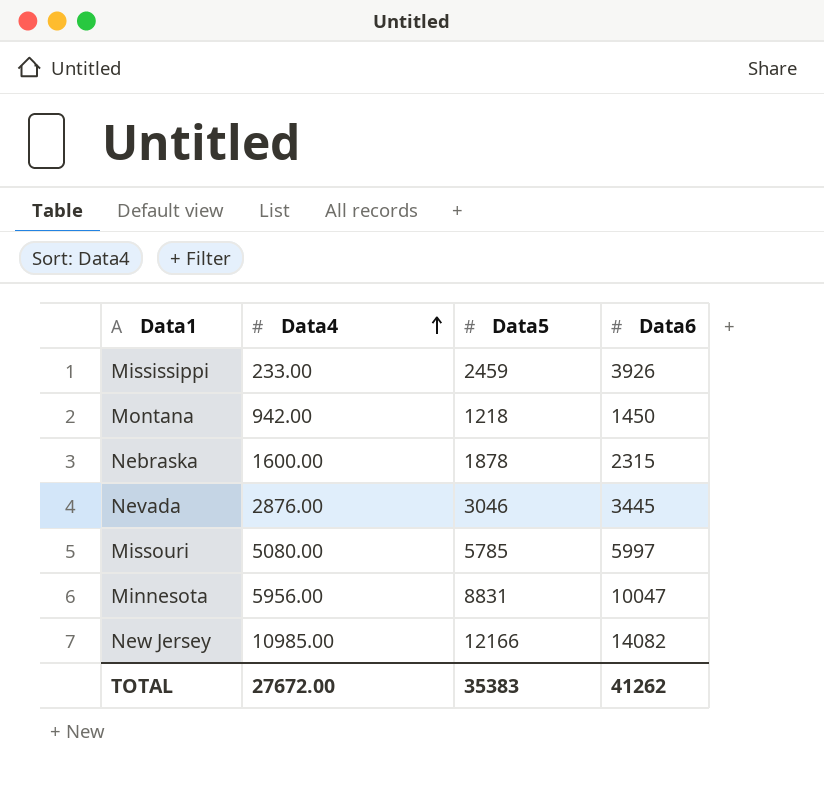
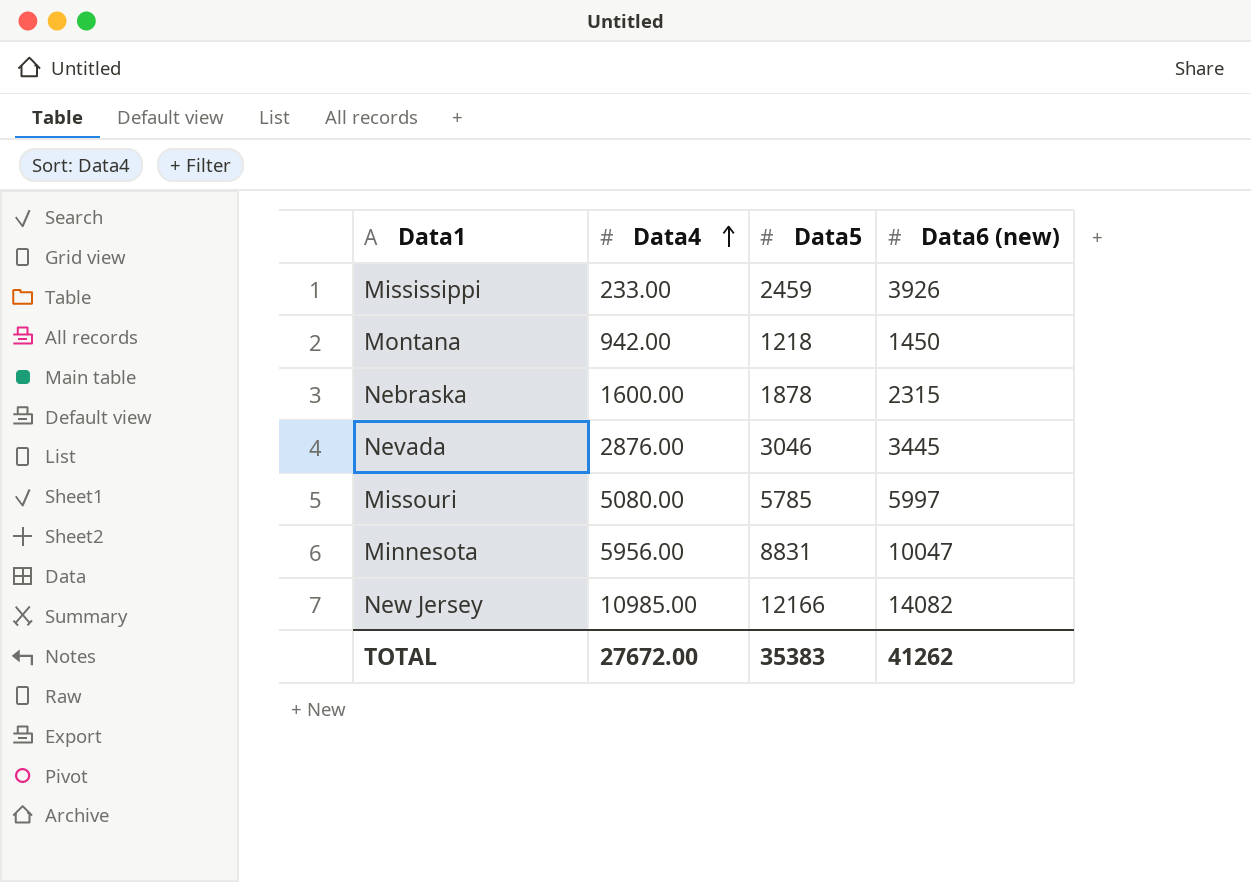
column name: Data6 -> Data6 (new)

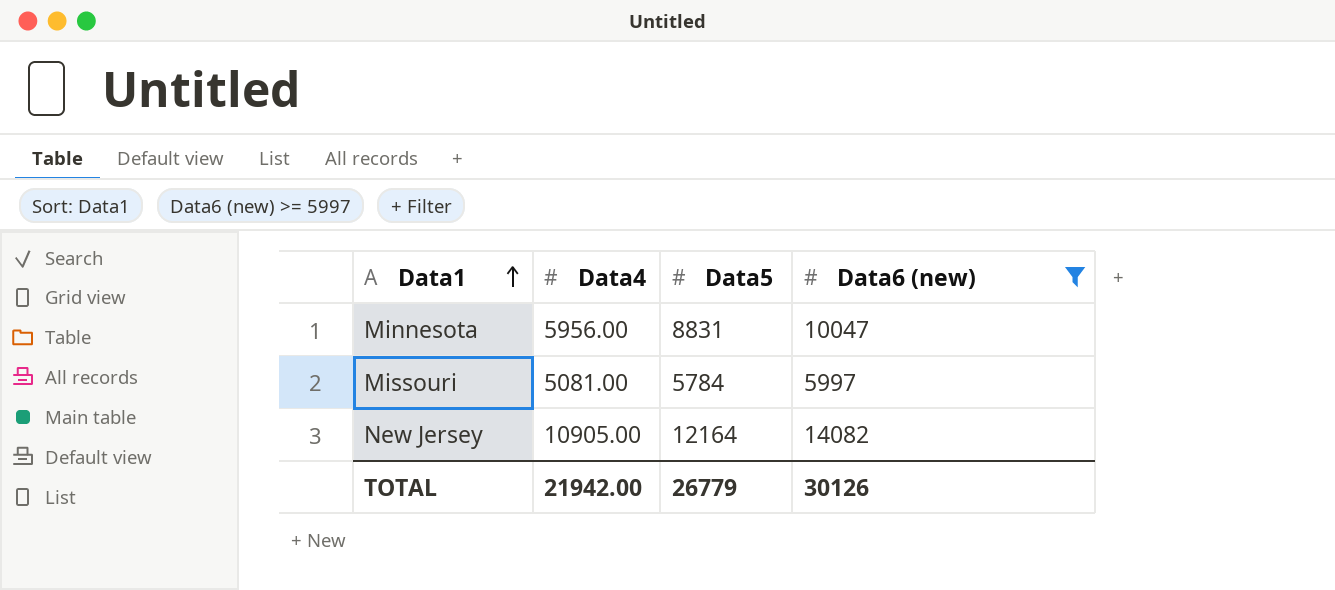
filter: none -> Data6 (new) >= 5997
row order: Data4 ascending -> Data1 ascending
Missouri | Data4: 5080.00 -> 5081.00
Missouri | Data5: 5785 -> 5784
New Jersey | Data4: 10985.00 -> 10905.00
New Jersey | Data5: 12166 -> 12164
TOTAL | Data4: 27672.00 -> 21942.00
TOTAL | Data5: 35383 -> 26779
TOTAL | Data6 (new): 41262 -> 30126

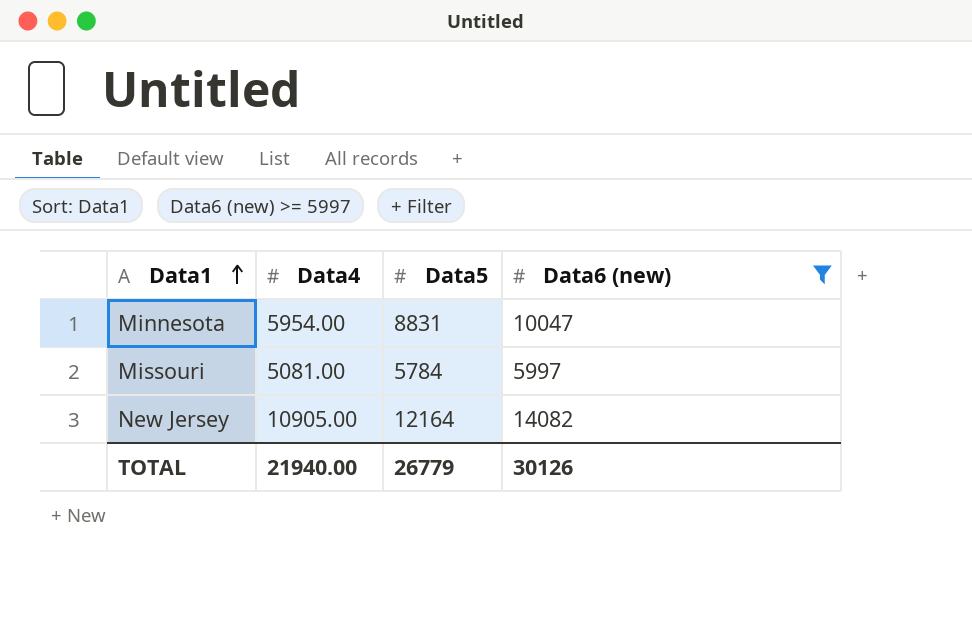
Minnesota | Data4: 5956.00 -> 5954.00
TOTAL | Data4: 21942.00 -> 21940.00

